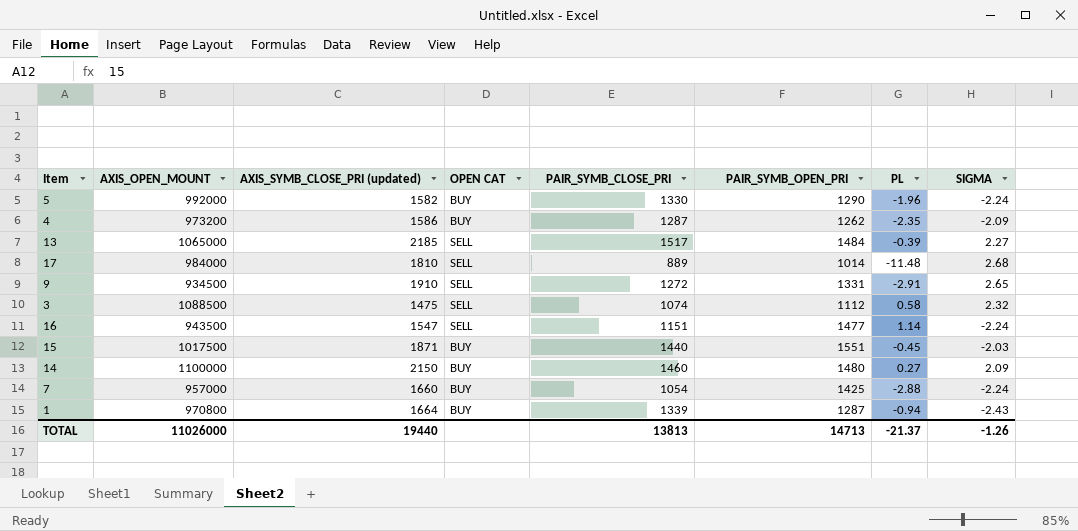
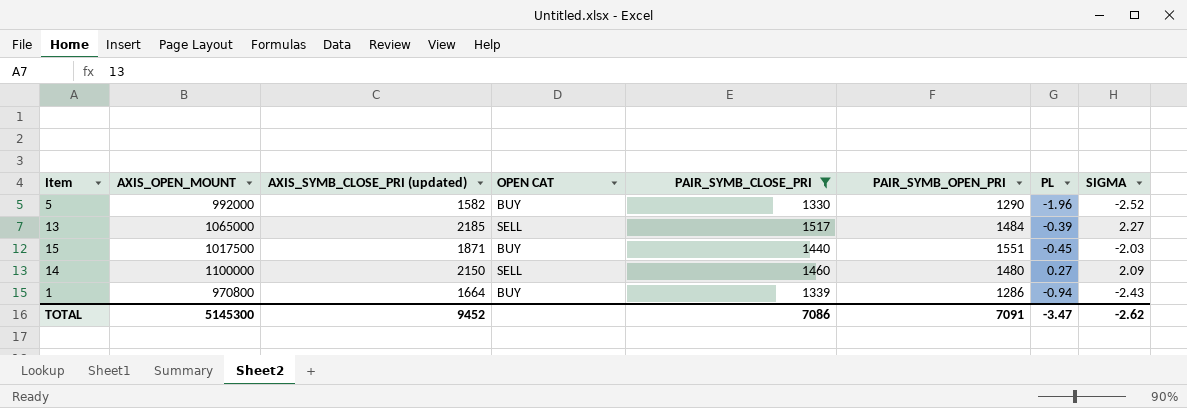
filter: none -> PAIR_SYMB_CLOSE_PRI >= 1330
5 | SIGMA: -2.24 -> -2.52
14 | OPEN CAT: BUY -> SELL
1 | PAIR_SYMB_OPEN_PRI: 1287 -> 1286
TOTAL | AXIS_OPEN_MOUNT: 11026000 -> 5145300
TOTAL | AXIS_SYMB_CLOSE_PRI (updated): 19440 -> 9452
TOTAL | PAIR_SYMB_CLOSE_PRI: 13813 -> 7086
TOTAL | PAIR_SYMB_OPEN_PRI: 14713 -> 7091
TOTAL | PL: -21.37 -> -3.47
TOTAL | SIGMA: -1.26 -> -2.62

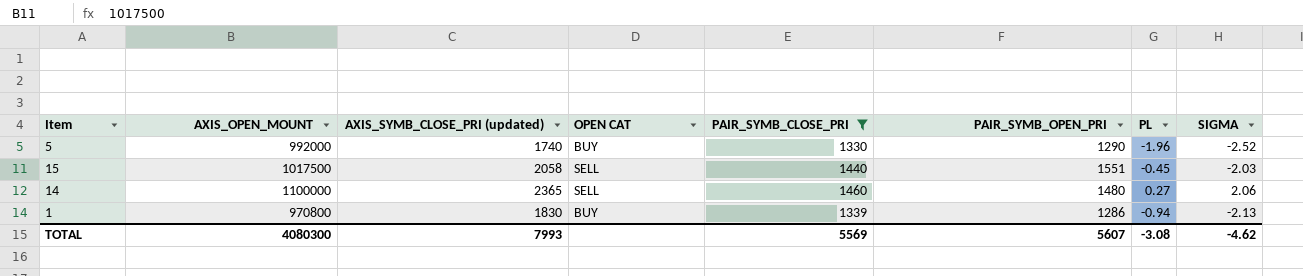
row 13: 1065000 | 2185 | SELL | 1517 | 1484 | -0.39 | 2.27 -> none
5 | AXIS_SYMB_CLOSE_PRI (updated): 1582 -> 1740
15 | AXIS_SYMB_CLOSE_PRI (updated): 1871 -> 2058
15 | OPEN CAT: BUY -> SELL
14 | AXIS_SYMB_CLOSE_PRI (updated): 2150 -> 2365
14 | SIGMA: 2.09 -> 2.06
1 | AXIS_SYMB_CLOSE_PRI (updated): 1664 -> 1830
1 | SIGMA: -2.43 -> -2.13
TOTAL | AXIS_OPEN_MOUNT: 5145300 -> 4080300
TOTAL | AXIS_SYMB_CLOSE_PRI (updated): 9452 -> 7993
TOTAL | PAIR_SYMB_CLOSE_PRI: 7086 -> 5569
TOTAL | PAIR_SYMB_OPEN_PRI: 7091 -> 5607
TOTAL | PL: -3.47 -> -3.08
TOTAL | SIGMA: -2.62 -> -4.62

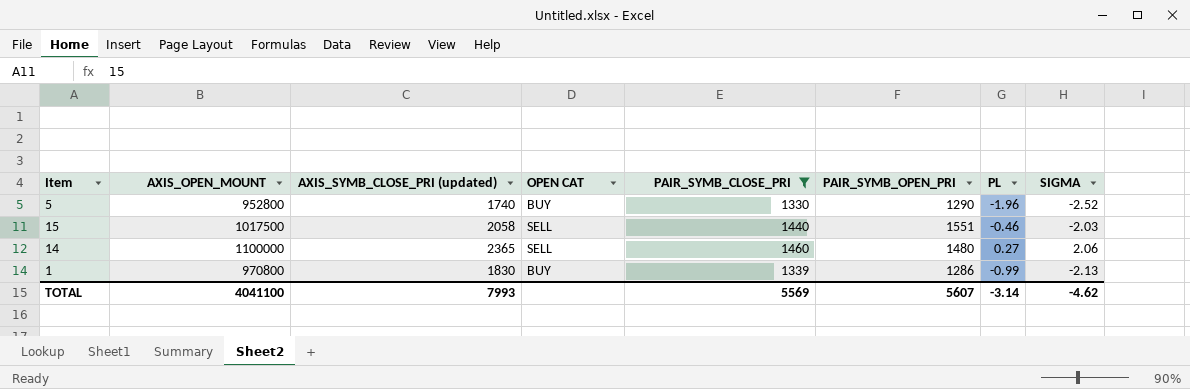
5 | AXIS_OPEN_MOUNT: 992000 -> 952800
15 | PL: -0.45 -> -0.46
1 | PL: -0.94 -> -0.99
TOTAL | AXIS_OPEN_MOUNT: 4080300 -> 4041100
TOTAL | PL: -3.08 -> -3.14

